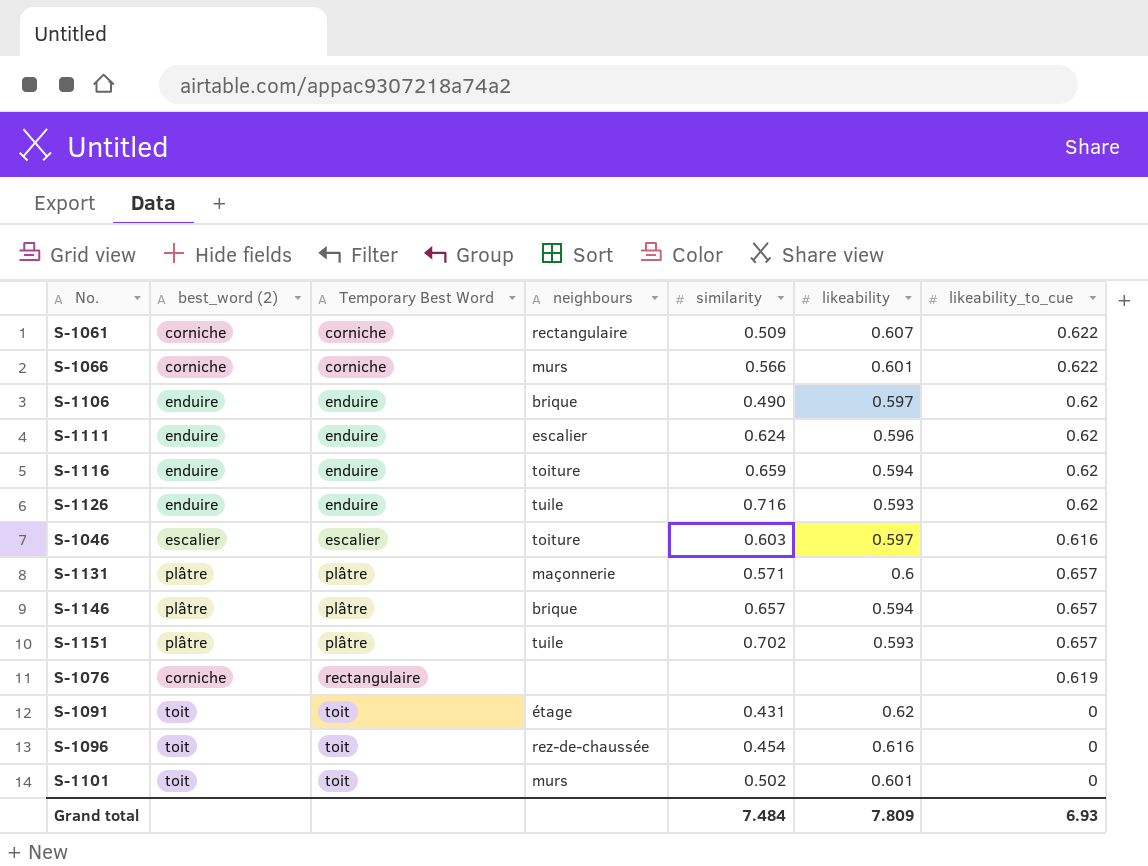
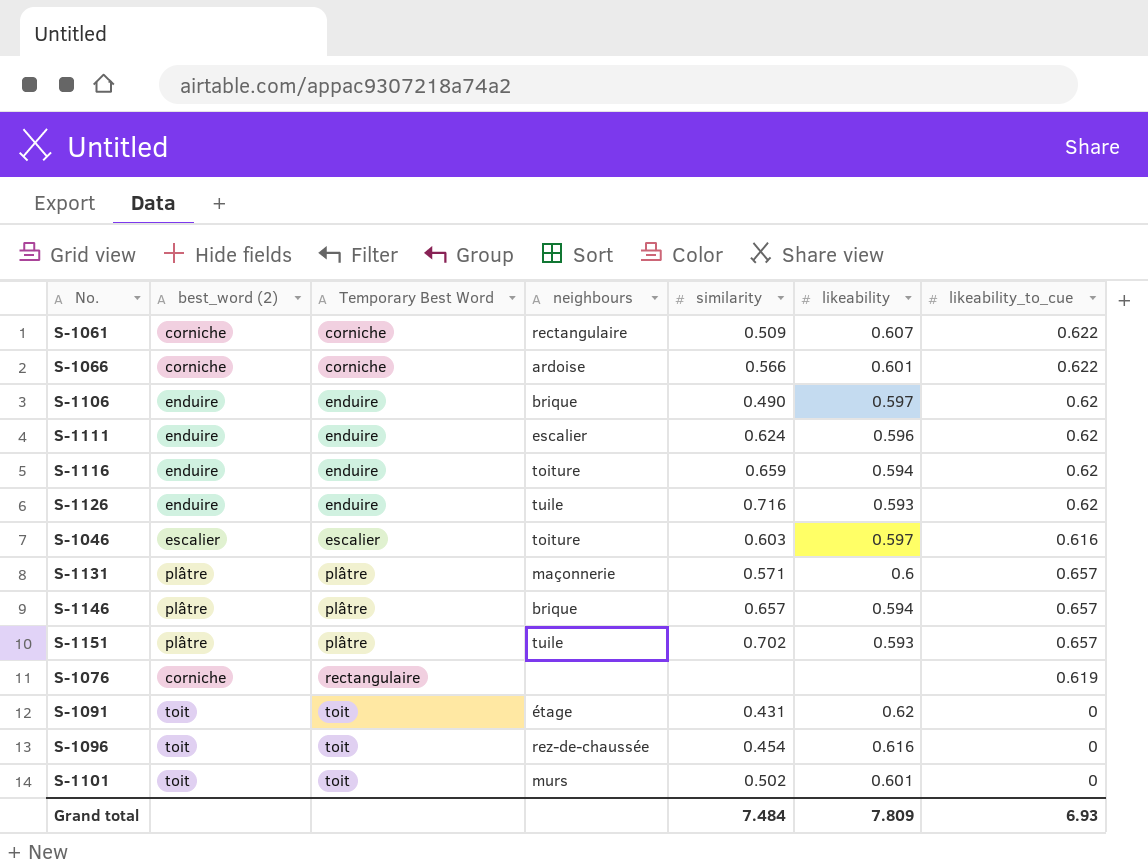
S-1066 | neighbours: murs -> ardoise

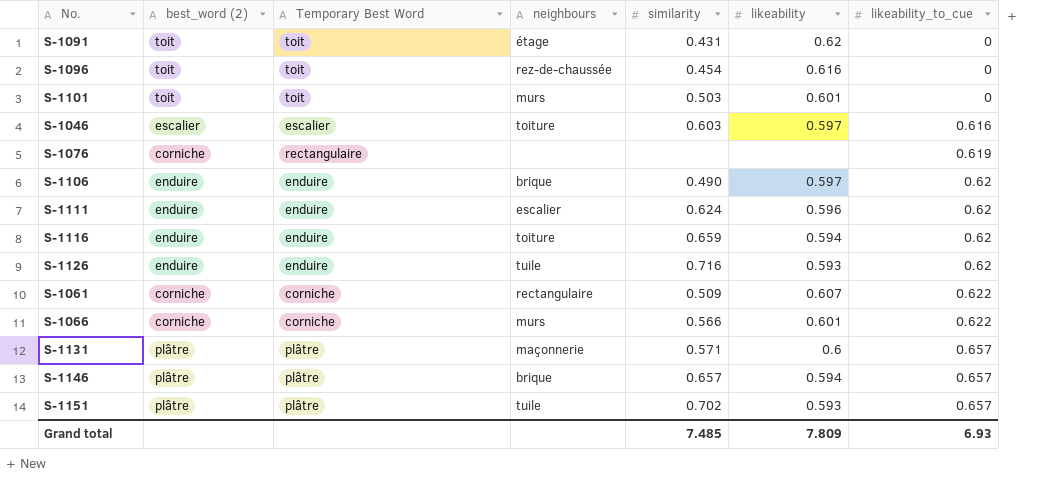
row order: Temporary Best Word ascending -> likeability_to_cue ascending
S-1101 | similarity: 0.502 -> 0.503
S-1066 | neighbours: ardoise -> murs
Grand total | similarity: 7.484 -> 7.485

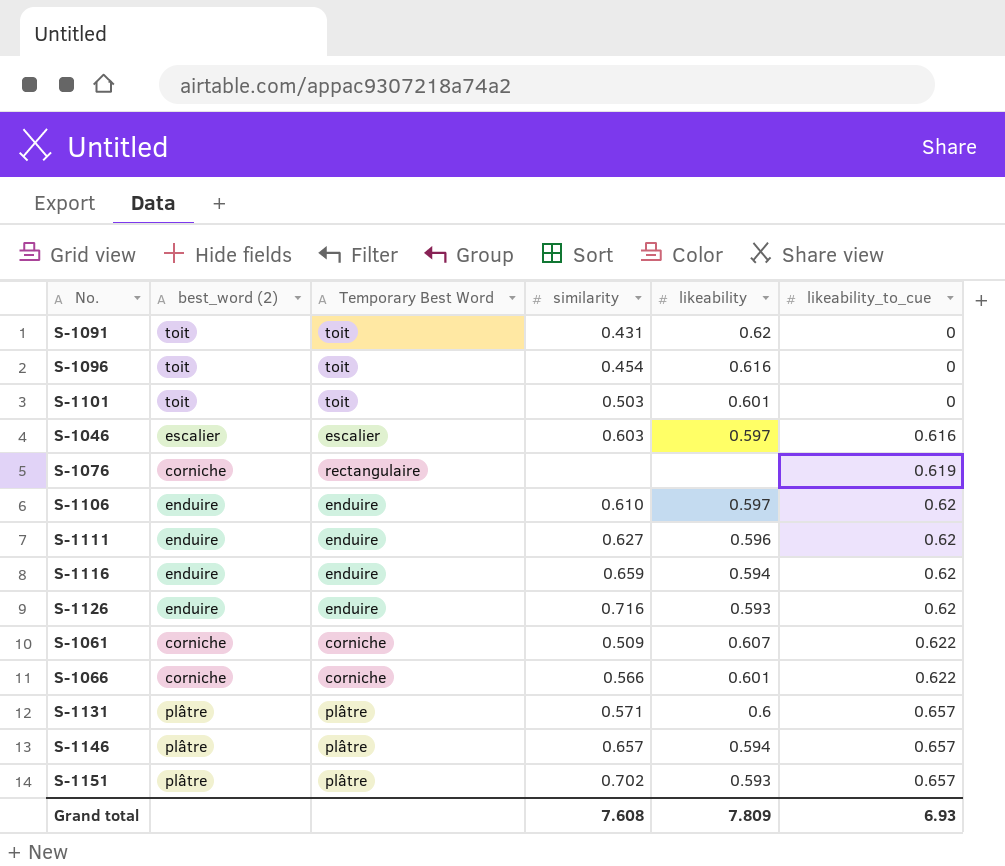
column neighbours | position: 4 -> none
S-1106 | similarity: 0.490 -> 0.610
S-1111 | similarity: 0.624 -> 0.627
Grand total | similarity: 7.485 -> 7.608

